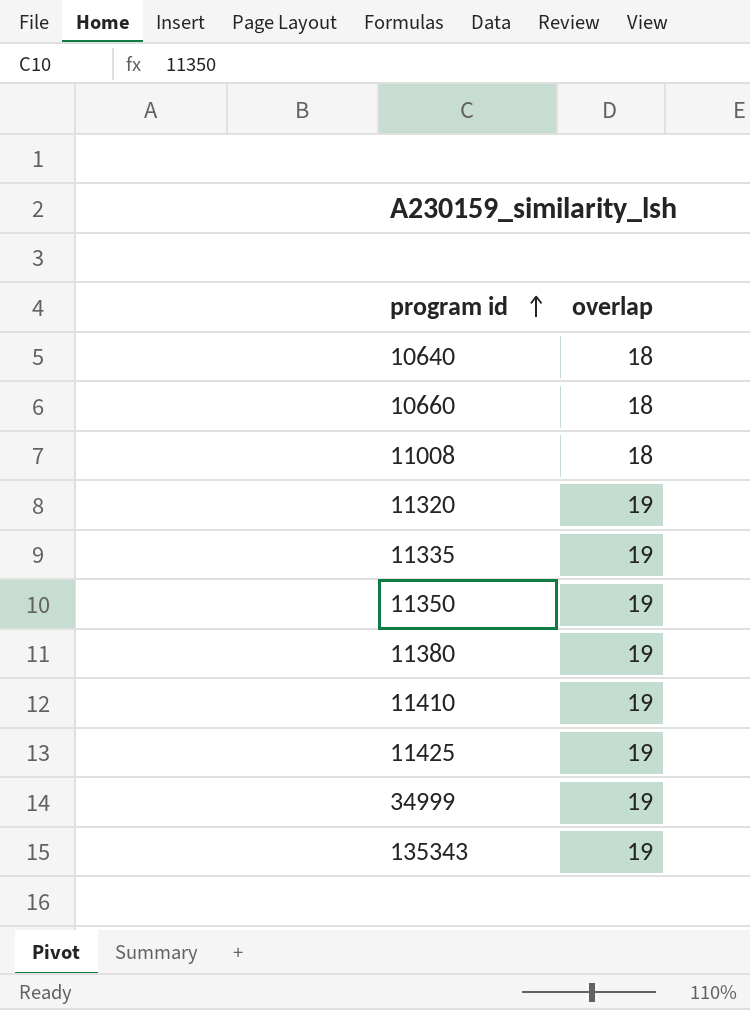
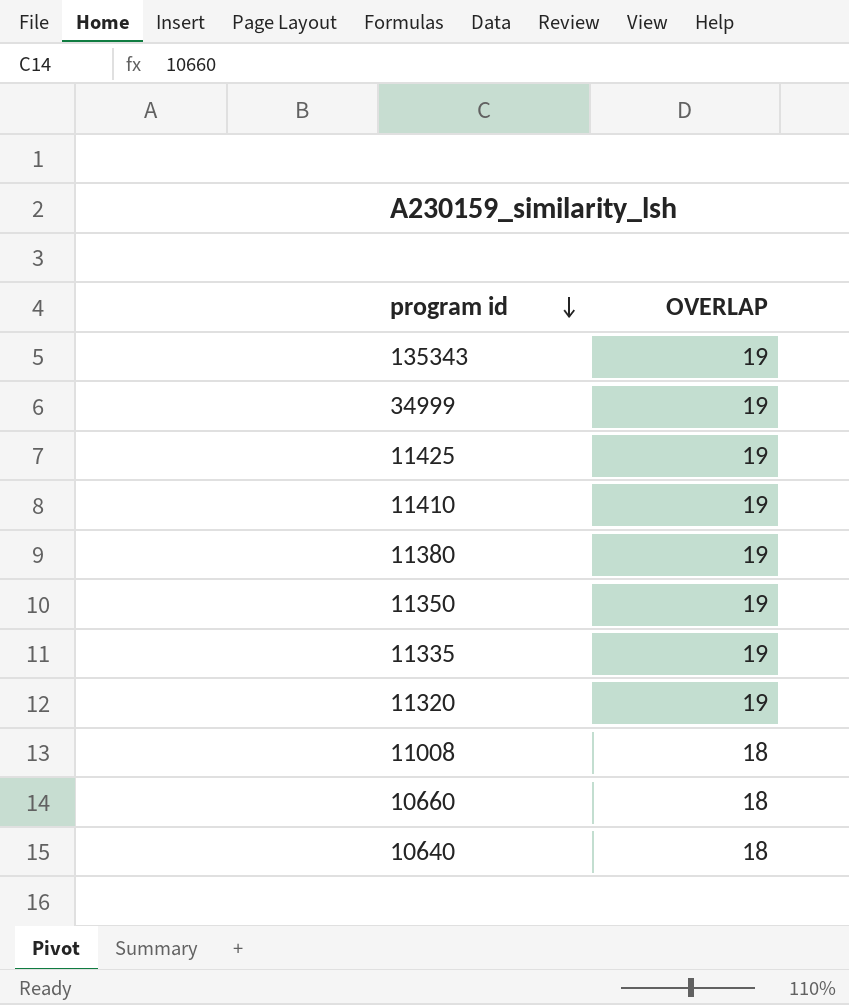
row order: program id ascending -> program id descending
column name: overlap -> OVERLAP

